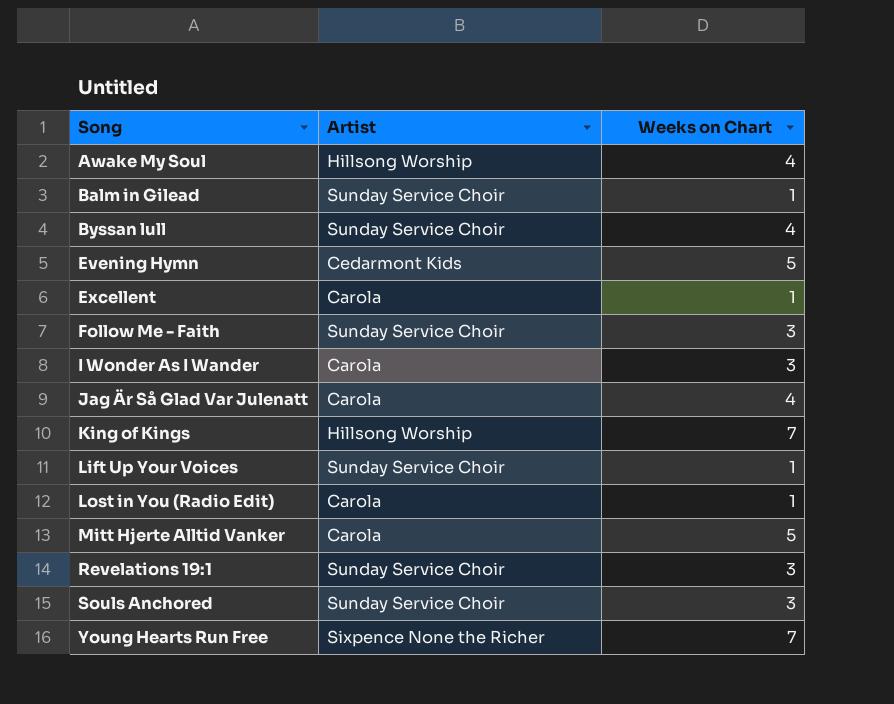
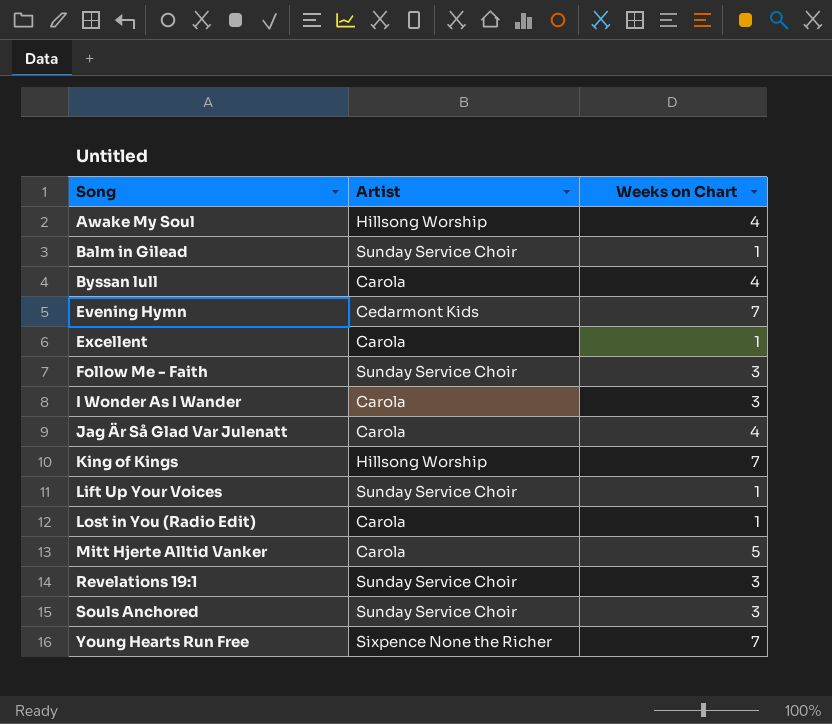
Byssan lull | Artist: Sunday Service Choir -> Carola
Evening Hymn | Weeks on Chart: 5 -> 7

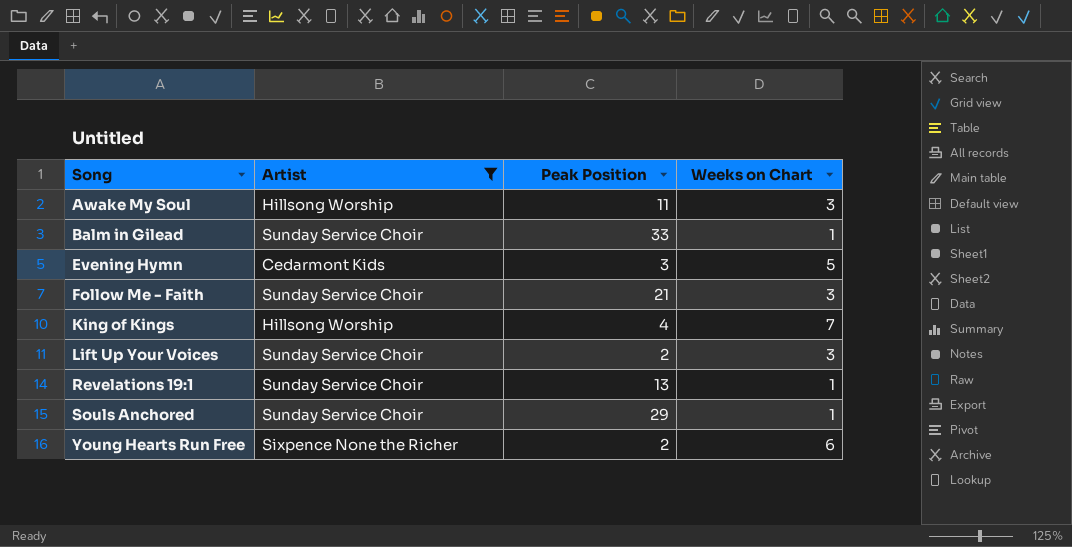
filter: none -> Artist != Carola
column Peak Position | position: none -> 3
Awake My Soul | Weeks on Chart: 4 -> 3
Evening Hymn | Weeks on Chart: 7 -> 5
Lift Up Your Voices | Weeks on Chart: 1 -> 3
Revelations 19:1 | Weeks on Chart: 3 -> 1
Souls Anchored | Weeks on Chart: 3 -> 1
Young Hearts Run Free | Weeks on Chart: 7 -> 6

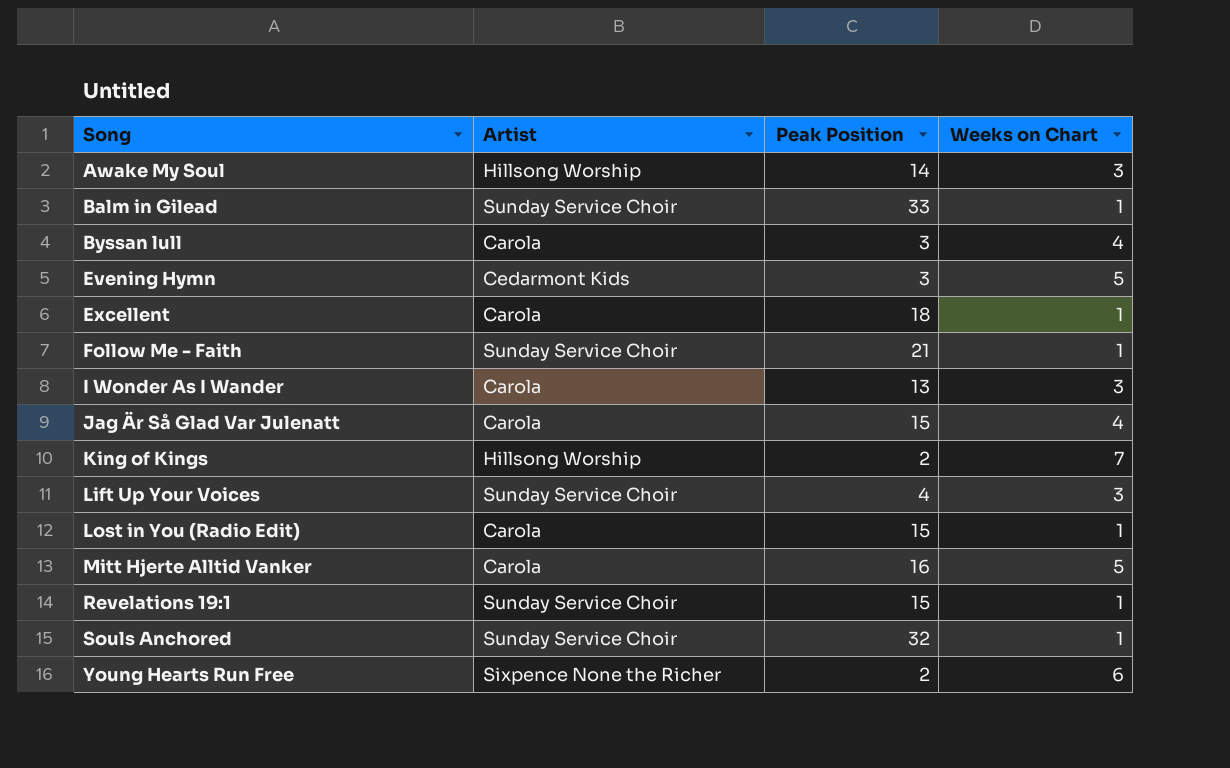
filter: Artist != Carola -> none
Awake My Soul | Peak Position: 11 -> 14
Follow Me - Faith | Weeks on Chart: 3 -> 1
King of Kings | Peak Position: 4 -> 2
Lift Up Your Voices | Peak Position: 2 -> 4
Revelations 19:1 | Peak Position: 13 -> 15
Souls Anchored | Peak Position: 29 -> 32

